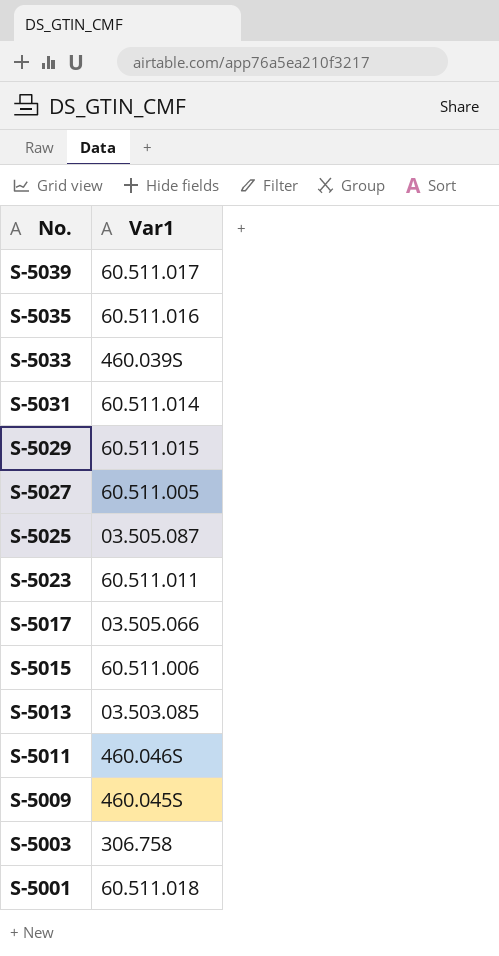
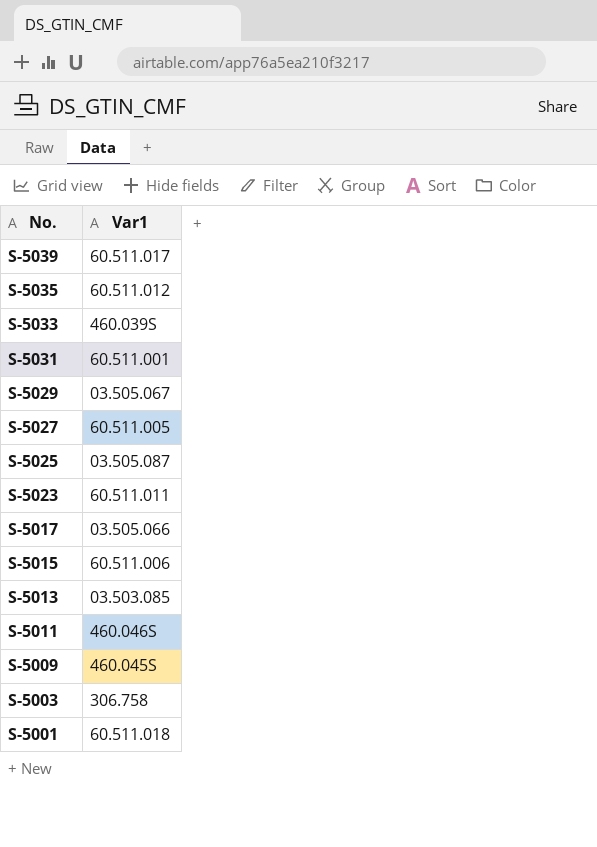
S-5035 | Var1: 60.511.016 -> 60.511.012
S-5031 | Var1: 60.511.014 -> 60.511.001
S-5029 | Var1: 60.511.015 -> 03.505.067

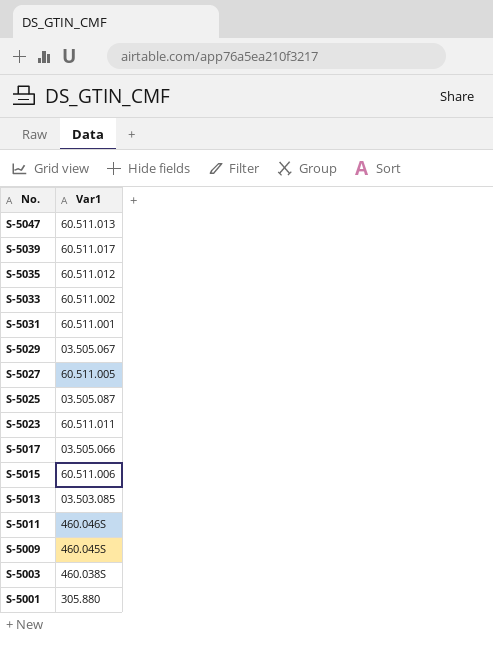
row S-5047: none -> 60.511.013
S-5033 | Var1: 460.039S -> 60.511.002
S-5003 | Var1: 306.758 -> 460.038S
S-5001 | Var1: 60.511.018 -> 305.880

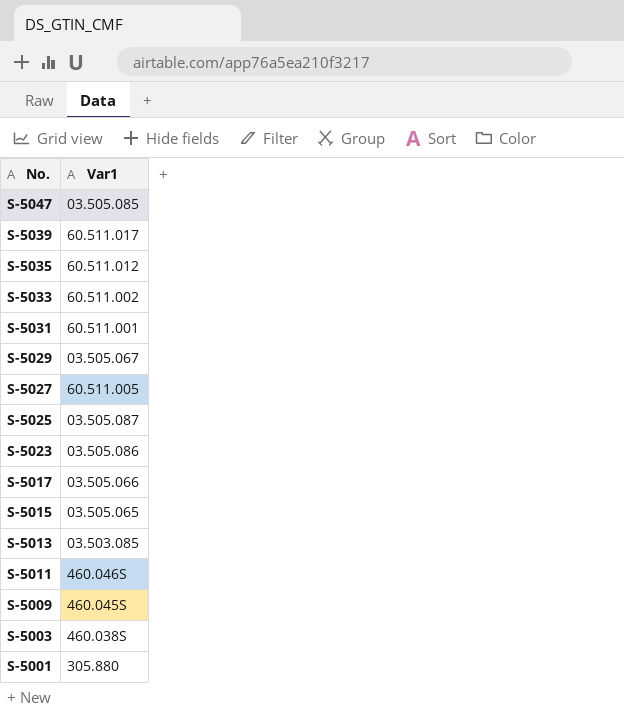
S-5047 | Var1: 60.511.013 -> 03.505.085
S-5023 | Var1: 60.511.011 -> 03.505.086
S-5015 | Var1: 60.511.006 -> 03.505.065

